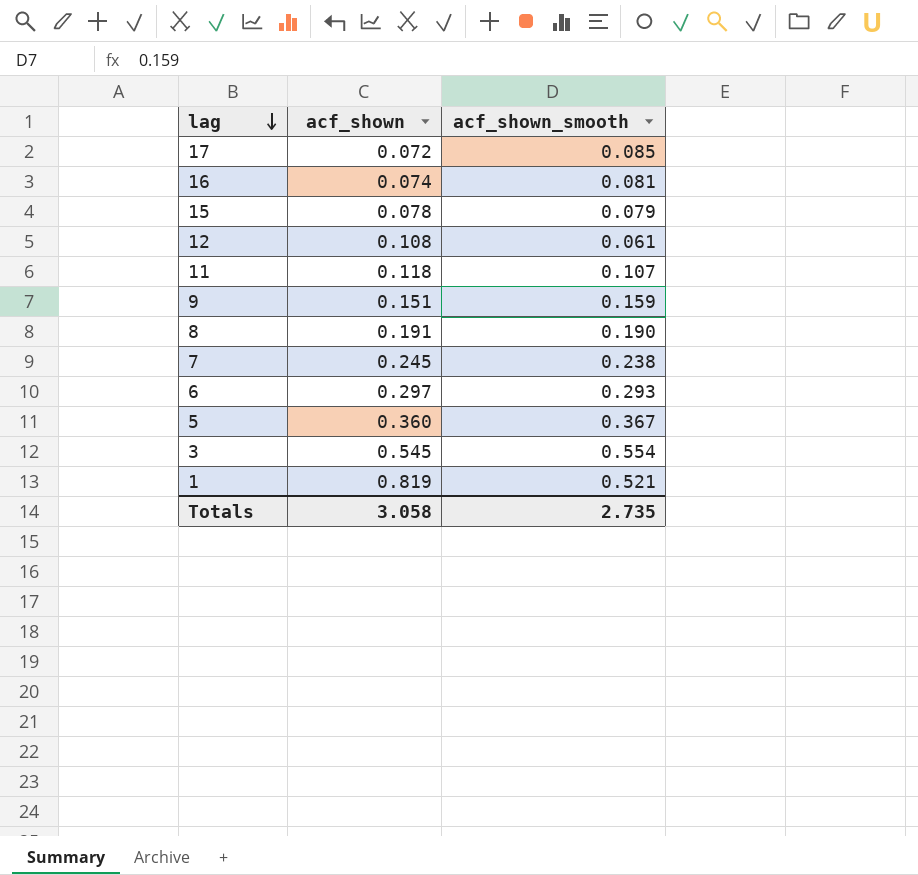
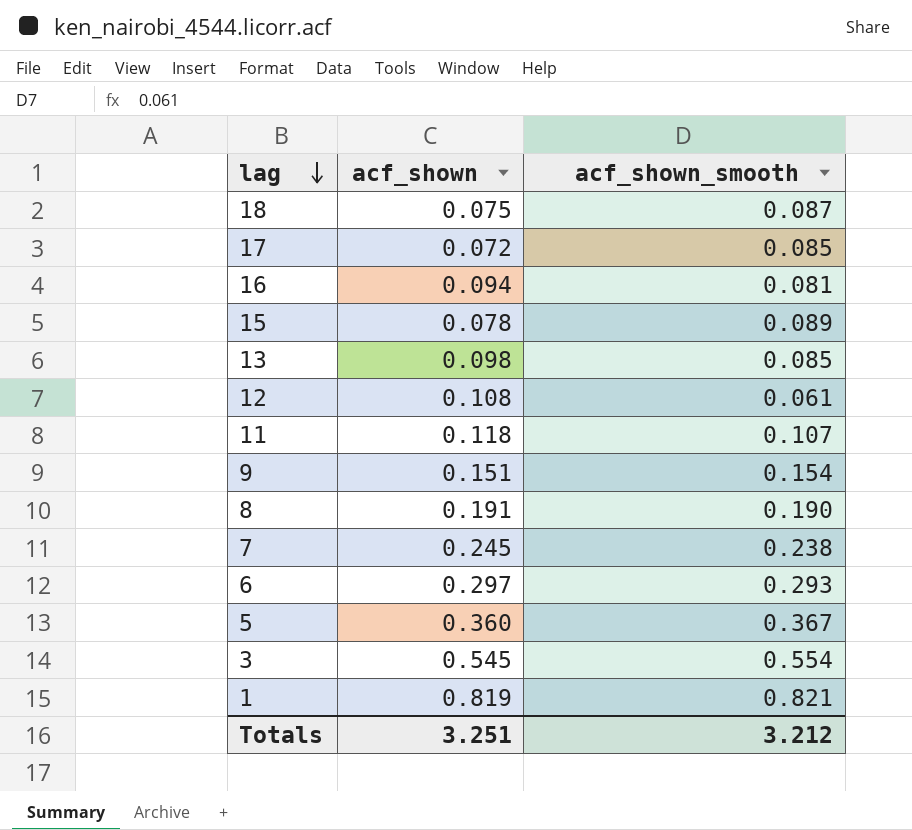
row 18: none -> 0.075 | 0.087
16 | acf_shown: 0.074 -> 0.094
15 | acf_shown_smooth: 0.079 -> 0.089
row 13: none -> 0.098 | 0.085
9 | acf_shown_smooth: 0.159 -> 0.154
1 | acf_shown_smooth: 0.521 -> 0.821
Totals | acf_shown: 3.058 -> 3.251
Totals | acf_shown_smooth: 2.735 -> 3.212

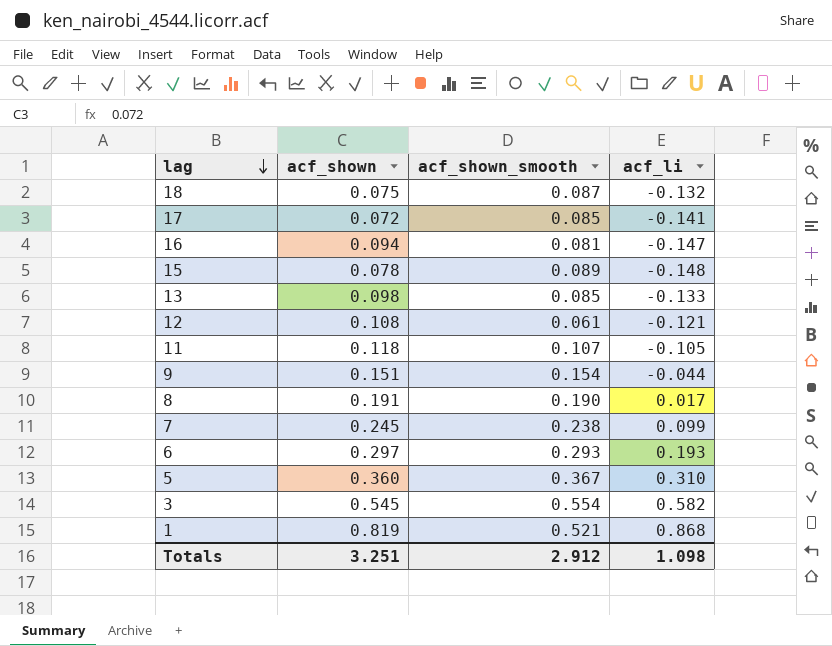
column acf_li | position: none -> 4
1 | acf_shown_smooth: 0.821 -> 0.521
Totals | acf_shown_smooth: 3.212 -> 2.912

